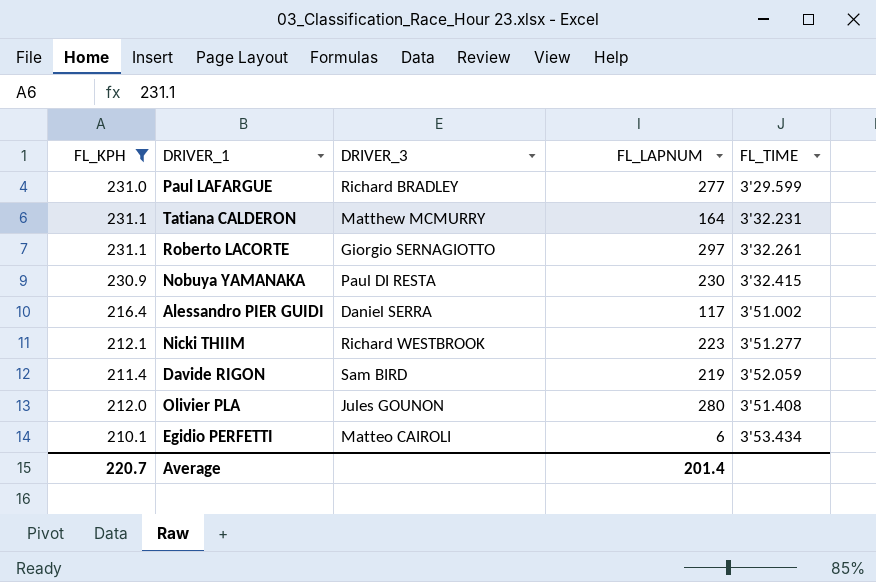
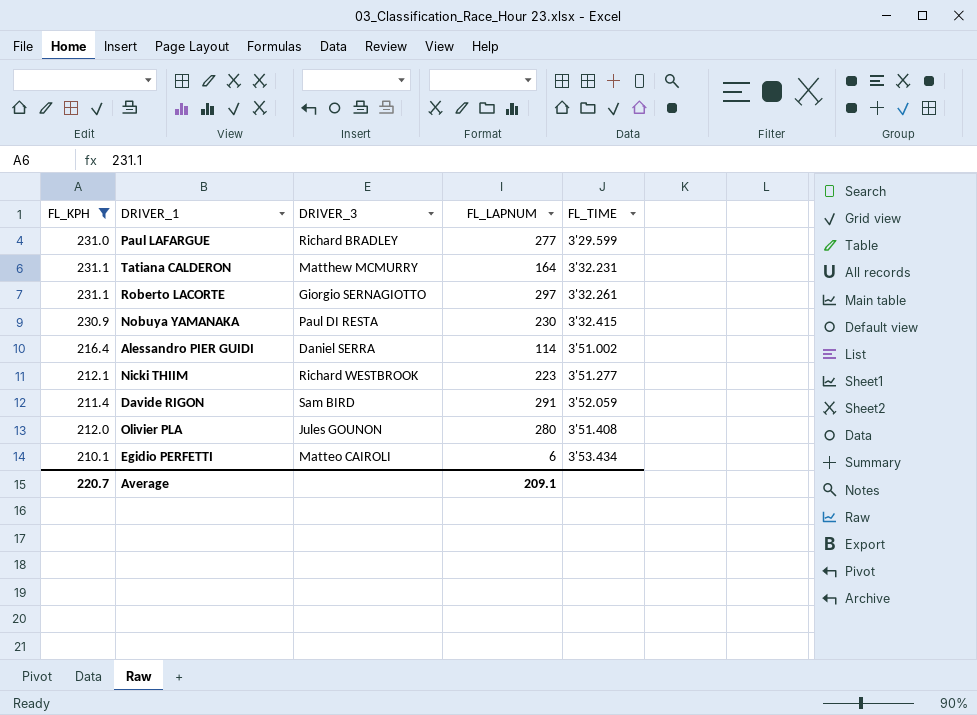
Alessandro PIER GUIDI | FL_LAPNUM: 117 -> 114
Davide RIGON | FL_LAPNUM: 219 -> 291
Average | FL_LAPNUM: 201.4 -> 209.1

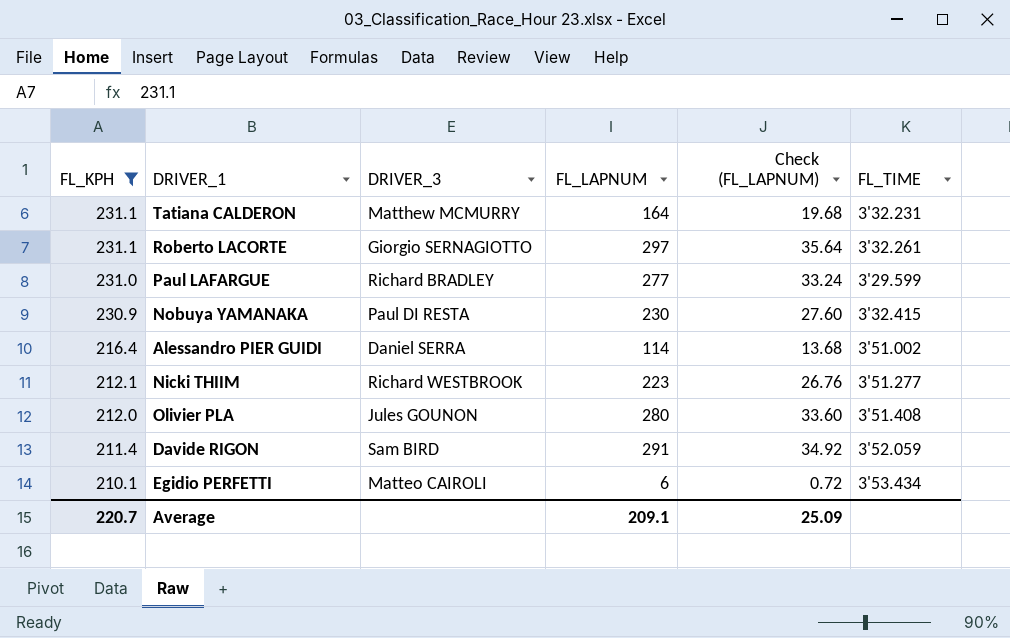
row order: none -> FL_KPH descending
column Check (FL_LAPNUM) | formula: none -> [FL_LAPNUM] * 0.12

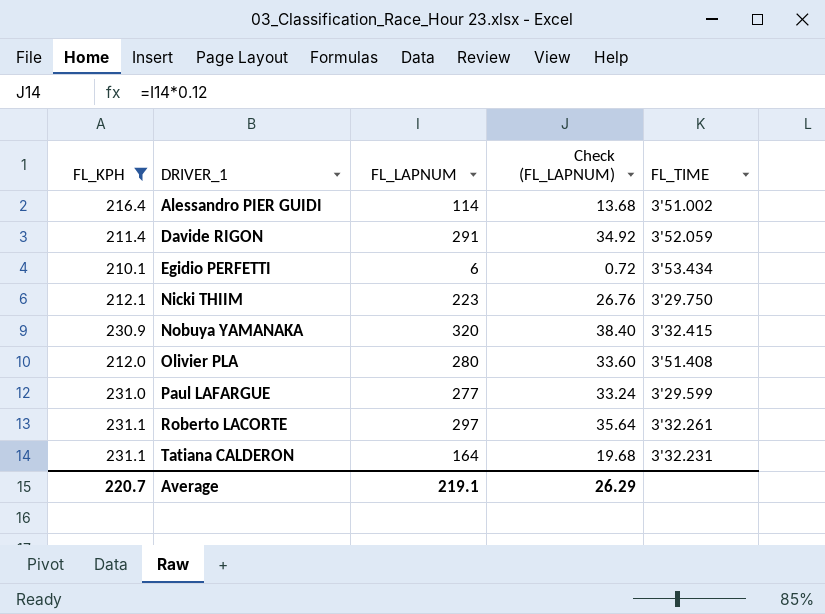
row order: FL_KPH descending -> DRIVER_1 ascending
column DRIVER_3 | position: 3 -> none
Nicki THIIM | FL_TIME: 3'51.277 -> 3'29.750
Nobuya YAMANAKA | FL_LAPNUM: 230 -> 320
Nobuya YAMANAKA | Check (FL_LAPNUM): 27.60 -> 38.40
Average | FL_LAPNUM: 209.1 -> 219.1
Average | Check (FL_LAPNUM): 25.09 -> 26.29

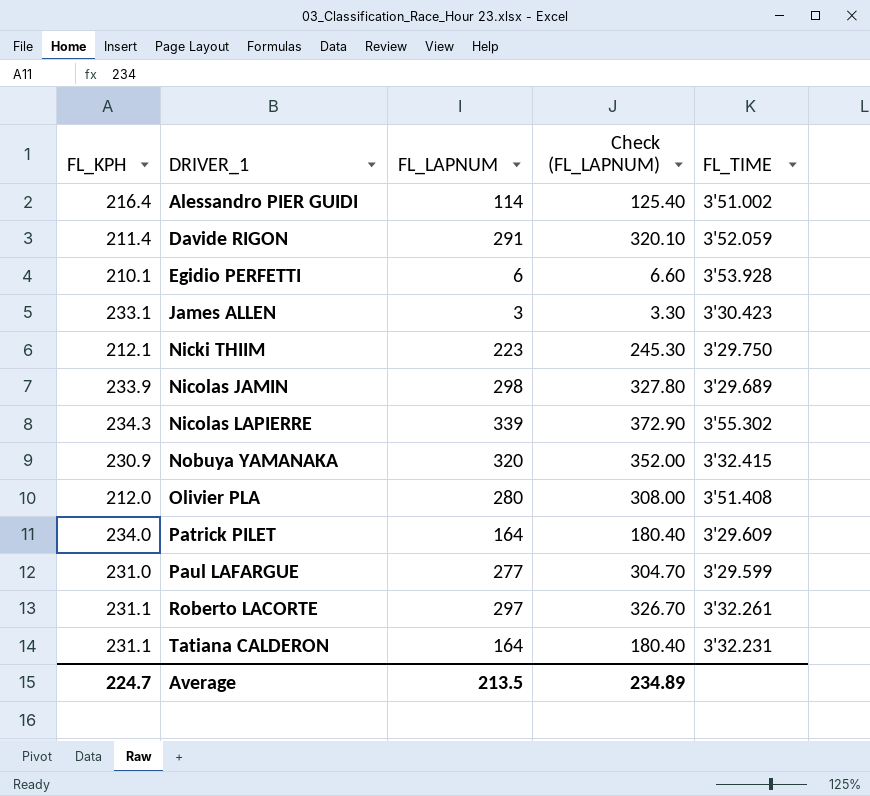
filter: FL_KPH <= 231.1 -> none
column Check (FL_LAPNUM) | formula: [FL_LAPNUM] * 0.12 -> [FL_LAPNUM] * 1.1
Egidio PERFETTI | FL_TIME: 3'53.434 -> 3'53.928
Average | FL_KPH: 220.7 -> 224.7
Average | FL_LAPNUM: 219.1 -> 213.5
Average | Check (FL_LAPNUM): 26.29 -> 234.89

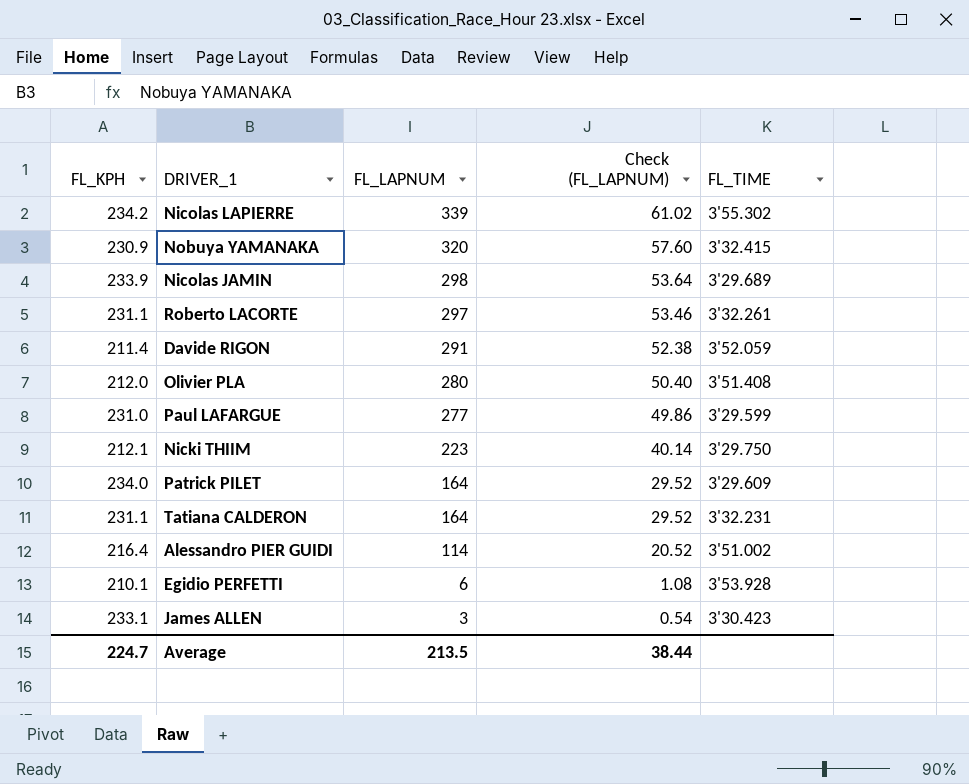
row order: DRIVER_1 ascending -> FL_LAPNUM descending
column Check (FL_LAPNUM) | formula: [FL_LAPNUM] * 1.1 -> [FL_LAPNUM] * 0.18
Nicolas LAPIERRE | FL_KPH: 234.3 -> 234.2
Average | Check (FL_LAPNUM): 234.89 -> 38.44

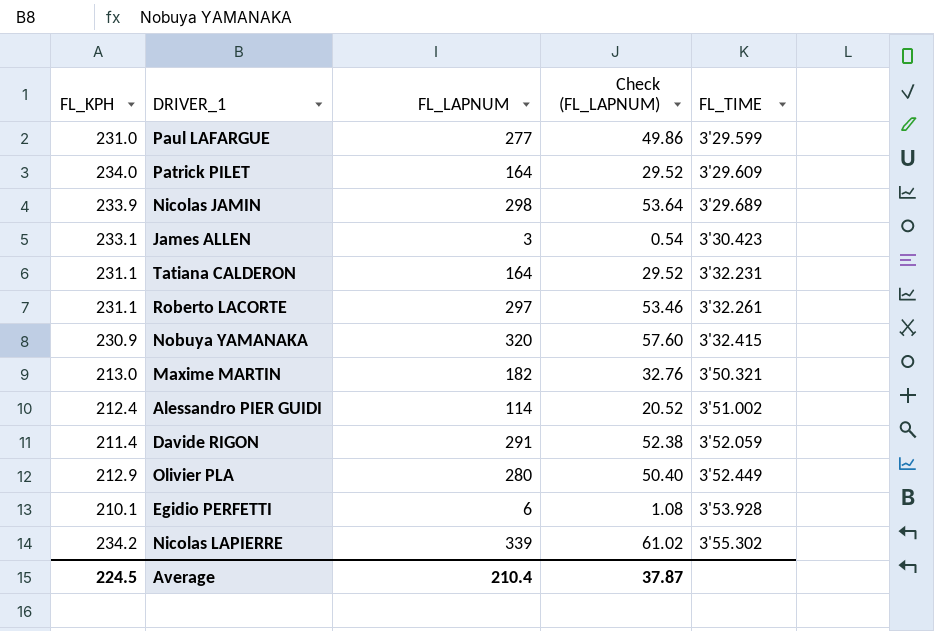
row order: FL_LAPNUM descending -> FL_TIME ascending
row Nicki THIIM: 212.1 | 223 | 40.14 | 3'29.750 -> none
row Maxime MARTIN: none -> 213.0 | 182 | 32.76 | 3'50.321
Alessandro PIER GUIDI | FL_KPH: 216.4 -> 212.4
Olivier PLA | FL_KPH: 212.0 -> 212.9
Olivier PLA | FL_TIME: 3'51.408 -> 3'52.449
Average | FL_KPH: 224.7 -> 224.5
Average | FL_LAPNUM: 213.5 -> 210.4
Average | Check (FL_LAPNUM): 38.44 -> 37.87

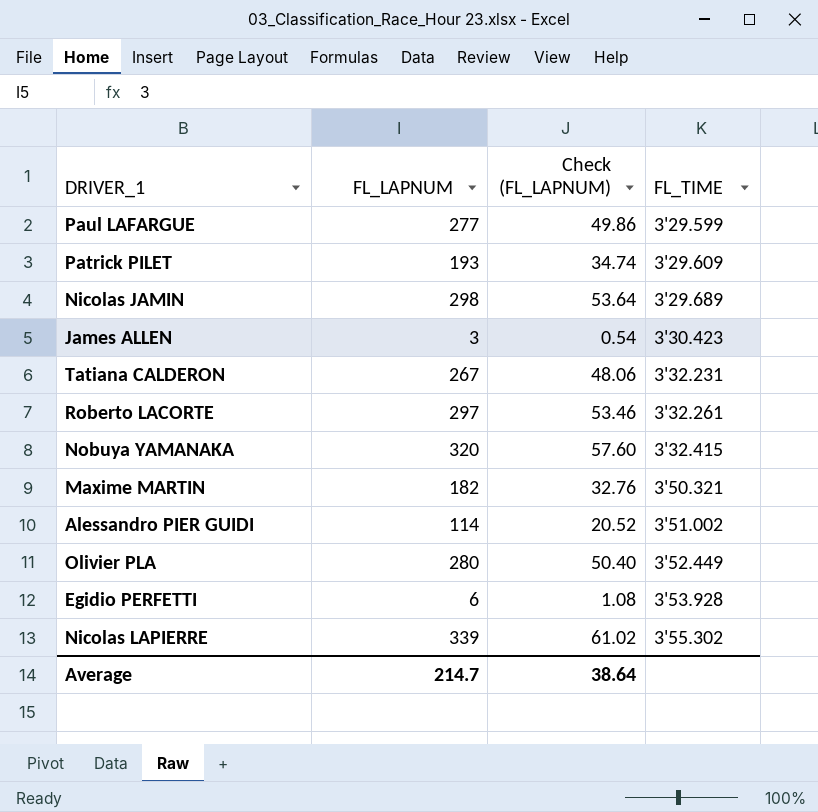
column FL_KPH | position: 1 -> none
row Davide RIGON: 211.4 | 291 | 52.38 | 3'52.059 -> none
Patrick PILET | FL_LAPNUM: 164 -> 193
Patrick PILET | Check (FL_LAPNUM): 29.52 -> 34.74
Tatiana CALDERON | FL_LAPNUM: 164 -> 267
Tatiana CALDERON | Check (FL_LAPNUM): 29.52 -> 48.06
Average | FL_LAPNUM: 210.4 -> 214.7
Average | Check (FL_LAPNUM): 37.87 -> 38.64

